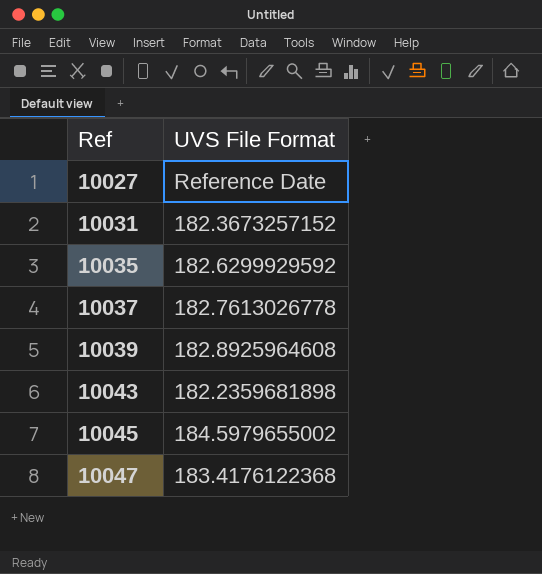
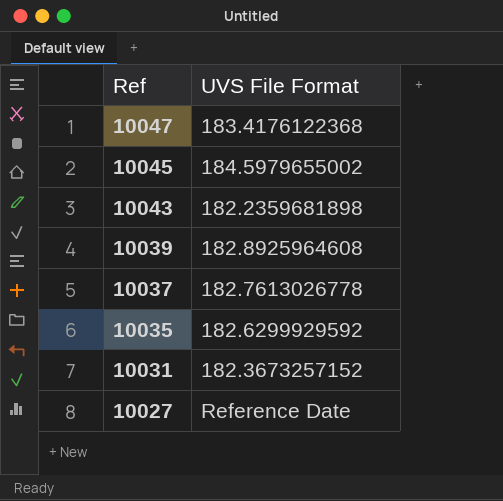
row order: Ref ascending -> Ref descending

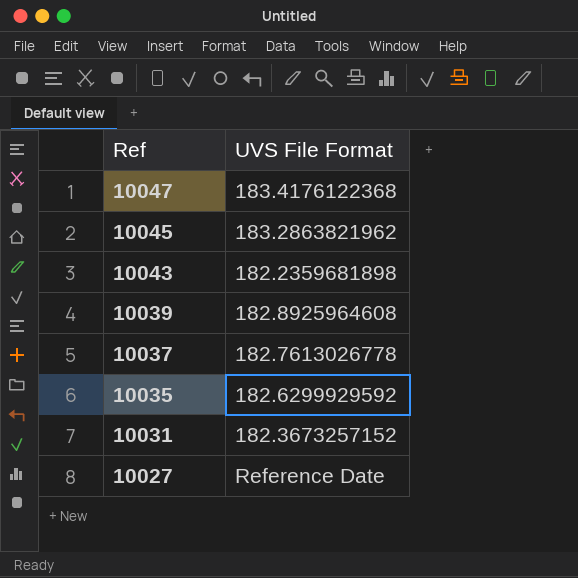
10045 | UVS File Format: 184.5979655002 -> 183.2863821962

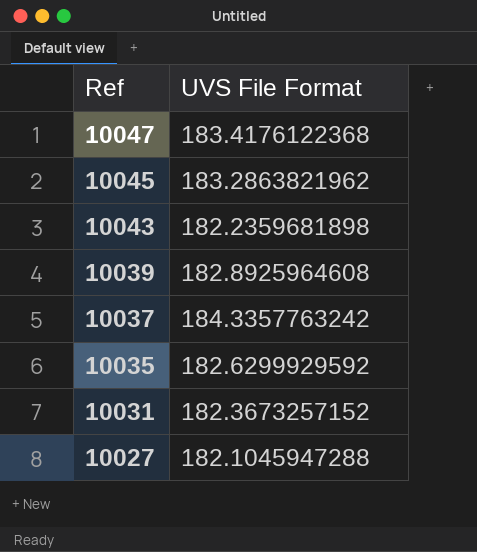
10037 | UVS File Format: 182.7613026778 -> 184.3357763242
10027 | UVS File Format: Reference Date -> 182.1045947288

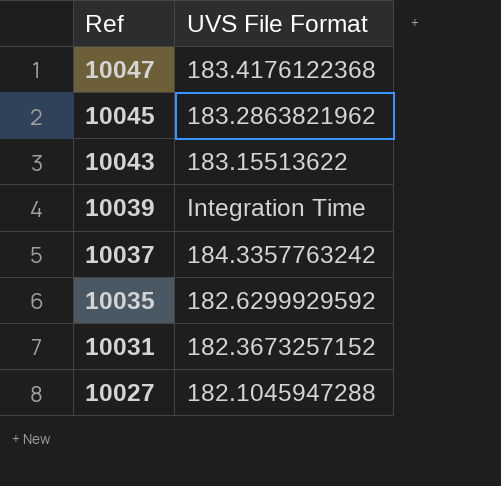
10043 | UVS File Format: 182.2359681898 -> 183.15513622
10039 | UVS File Format: 182.8925964608 -> Integration Time

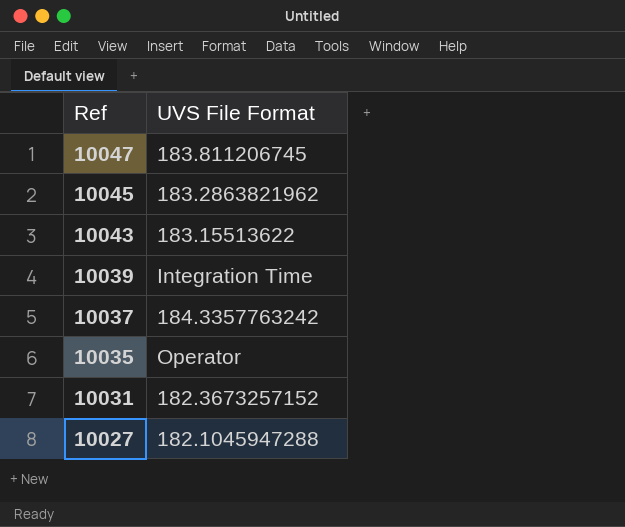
10047 | UVS File Format: 183.4176122368 -> 183.811206745
10035 | UVS File Format: 182.6299929592 -> Operator

